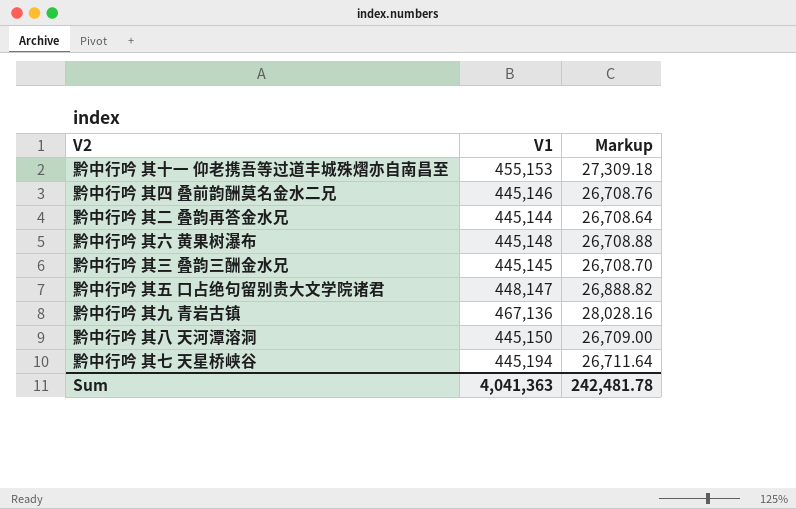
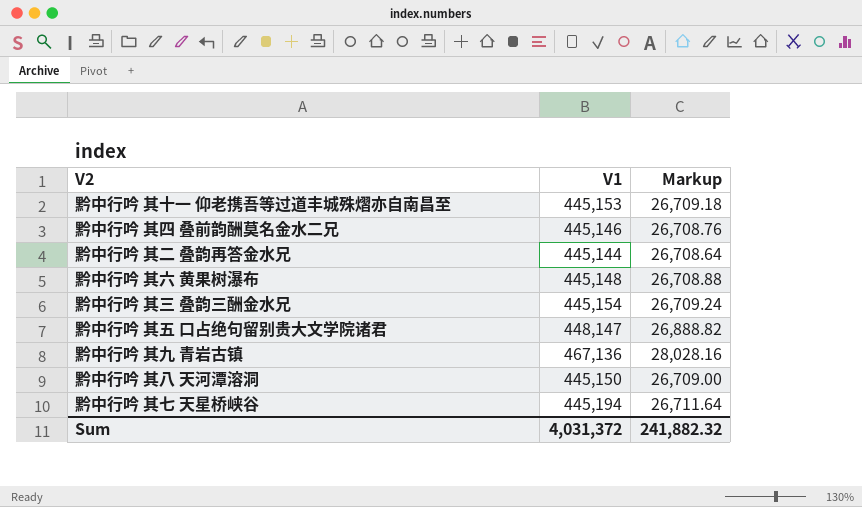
黔中行吟 其十一 仰老携吾等过道丰城殊熠亦自南昌至 | V1: 455,153 -> 445,153
黔中行吟 其十一 仰老携吾等过道丰城殊熠亦自南昌至 | Markup: 27,309.18 -> 26,709.18
黔中行吟 其三 叠韵三酬金水兄 | V1: 445,145 -> 445,154
黔中行吟 其三 叠韵三酬金水兄 | Markup: 26,708.70 -> 26,709.24
Sum | V1: 4,041,363 -> 4,031,372
Sum | Markup: 242,481.78 -> 241,882.32

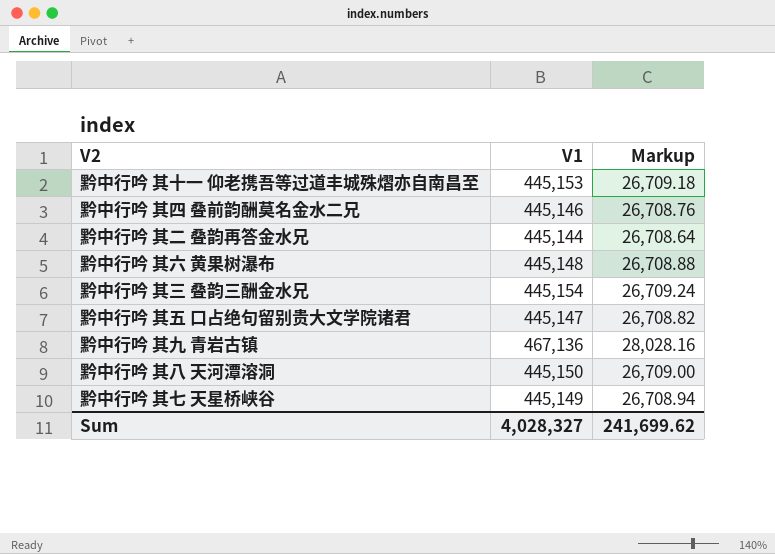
黔中行吟 其五 口占绝句留别贵大文学院诸君 | V1: 448,147 -> 445,147
黔中行吟 其五 口占绝句留别贵大文学院诸君 | Markup: 26,888.82 -> 26,708.82
黔中行吟 其七 天星桥峡谷 | V1: 445,194 -> 445,149
黔中行吟 其七 天星桥峡谷 | Markup: 26,711.64 -> 26,708.94
Sum | V1: 4,031,372 -> 4,028,327
Sum | Markup: 241,882.32 -> 241,699.62

